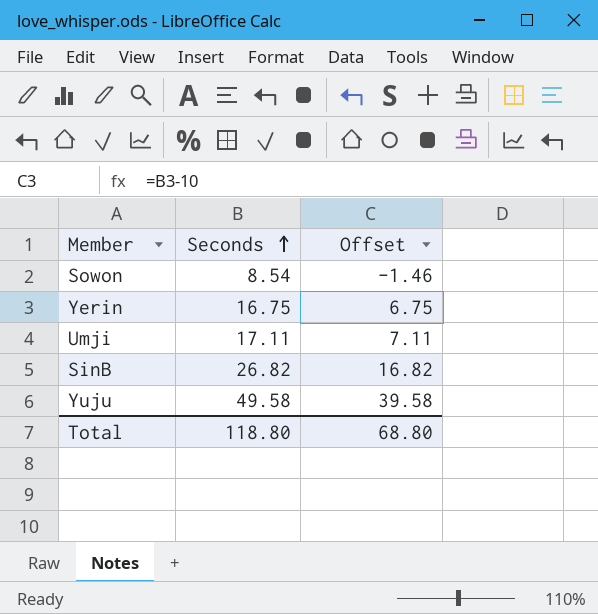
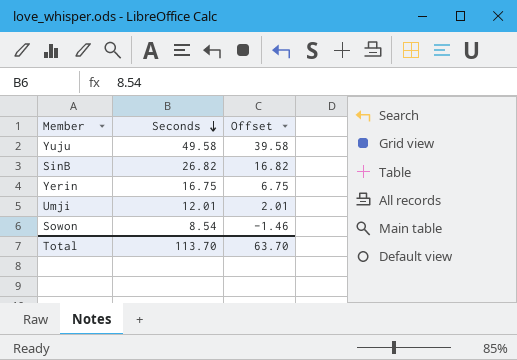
row order: Seconds ascending -> Seconds descending
Umji | Seconds: 17.11 -> 12.01
Umji | Offset: 7.11 -> 2.01
Total | Seconds: 118.80 -> 113.70
Total | Offset: 68.80 -> 63.70

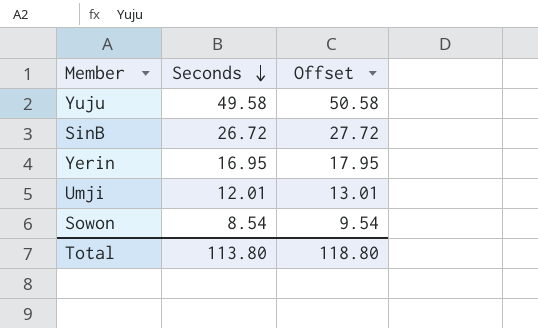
column Offset | formula: [Seconds] - 10 -> [Seconds] + 1
SinB | Seconds: 26.82 -> 26.72
Yerin | Seconds: 16.75 -> 16.95
Total | Seconds: 113.70 -> 113.80
Total | Offset: 63.70 -> 118.80

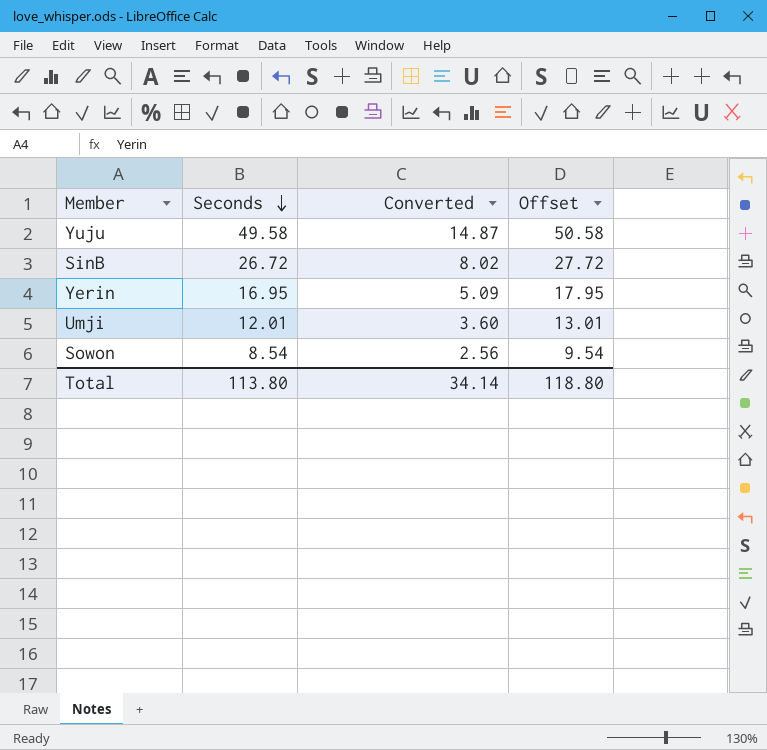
column Converted | formula: none -> [Seconds] * 0.3

